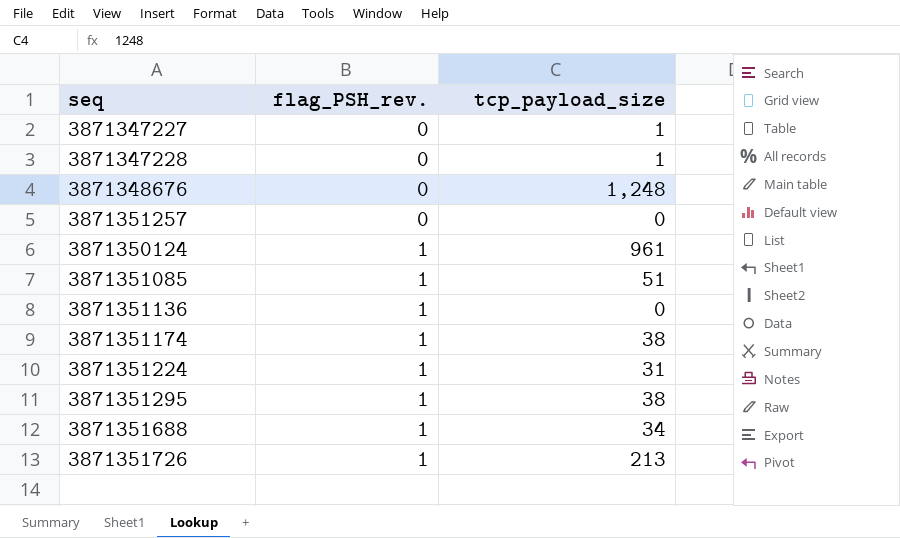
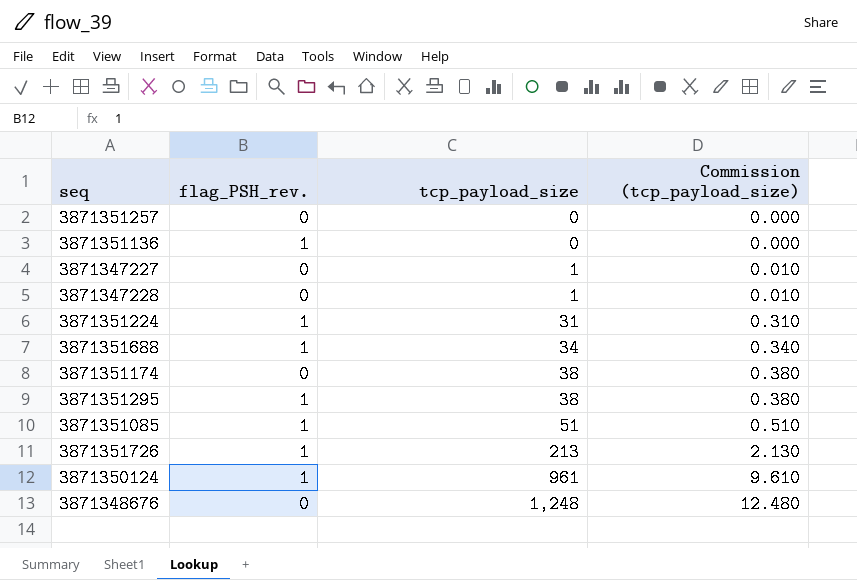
row order: flag_PSH_rev. ascending -> tcp_payload_size ascending
column Commission (tcp_payload_size) | formula: none -> [tcp_payload_size] * 0.01
3871351174 | flag_PSH_rev.: 1 -> 0

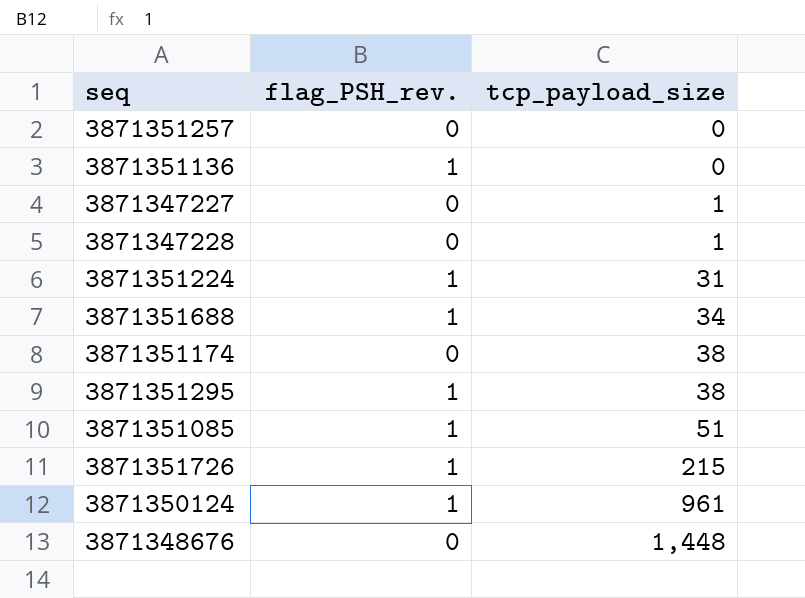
column Commission (tcp_payload_size) | formula: [tcp_payload_size] * 0.01 -> none
3871351726 | tcp_payload_size: 213 -> 215
3871348676 | tcp_payload_size: 1,248 -> 1,448

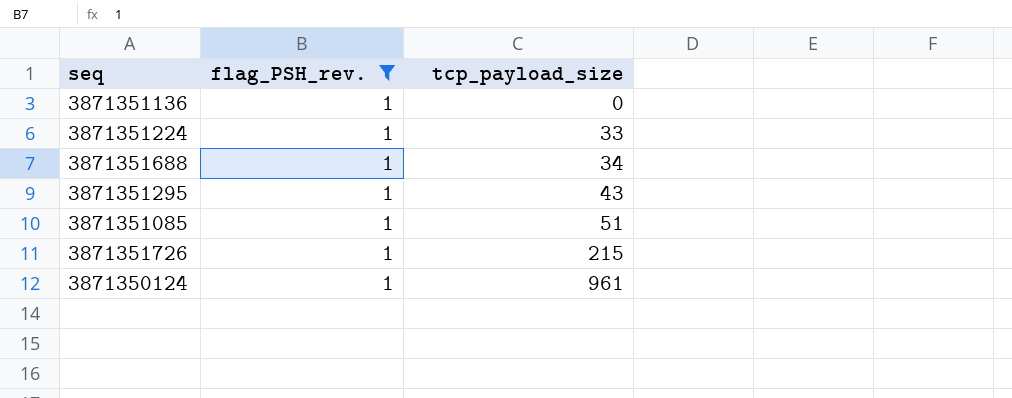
filter: none -> flag_PSH_rev. = 1
3871351224 | tcp_payload_size: 31 -> 33
3871351295 | tcp_payload_size: 38 -> 43

